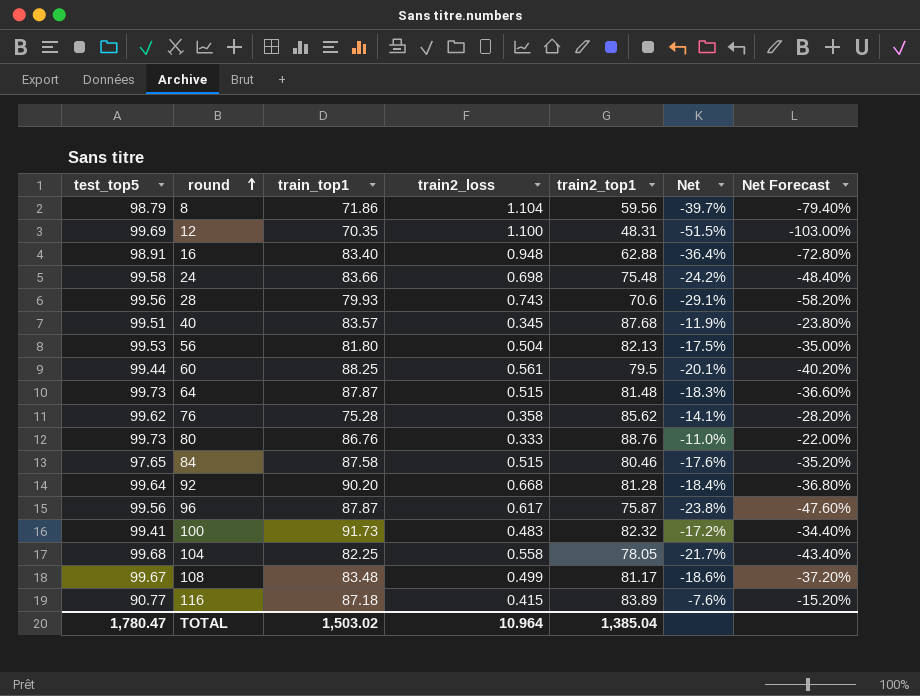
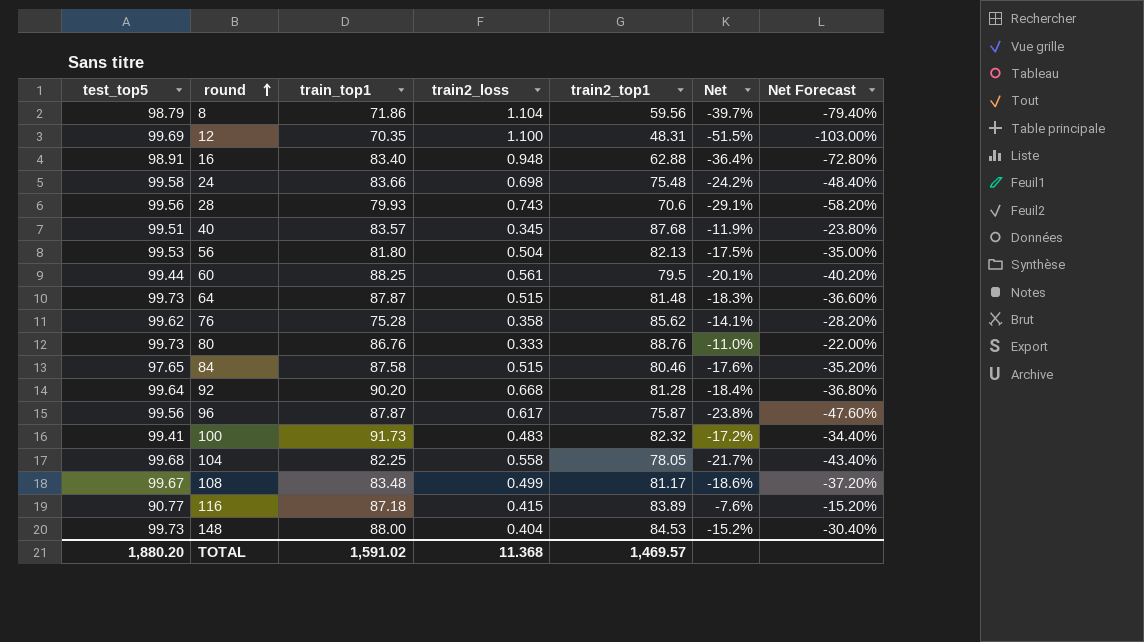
row 148: none -> 99.73 | 88.00 | 0.404 | 84.53 | -15.2% | -30.40%
TOTAL | test_top5: 1,780.47 -> 1,880.20
TOTAL | train_top1: 1,503.02 -> 1,591.02
TOTAL | train2_loss: 10.964 -> 11.368
TOTAL | train2_top1: 1,385.04 -> 1,469.57

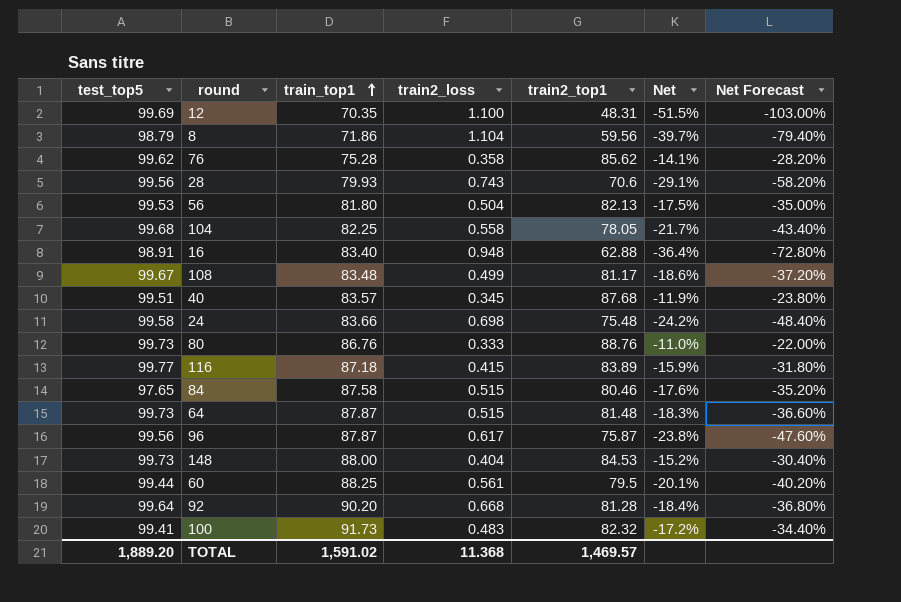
row order: round ascending -> train_top1 ascending
116 | test_top5: 90.77 -> 99.77
116 | Net: -7.6% -> -15.9%
116 | Net Forecast: -15.20% -> -31.80%
TOTAL | test_top5: 1,880.20 -> 1,889.20

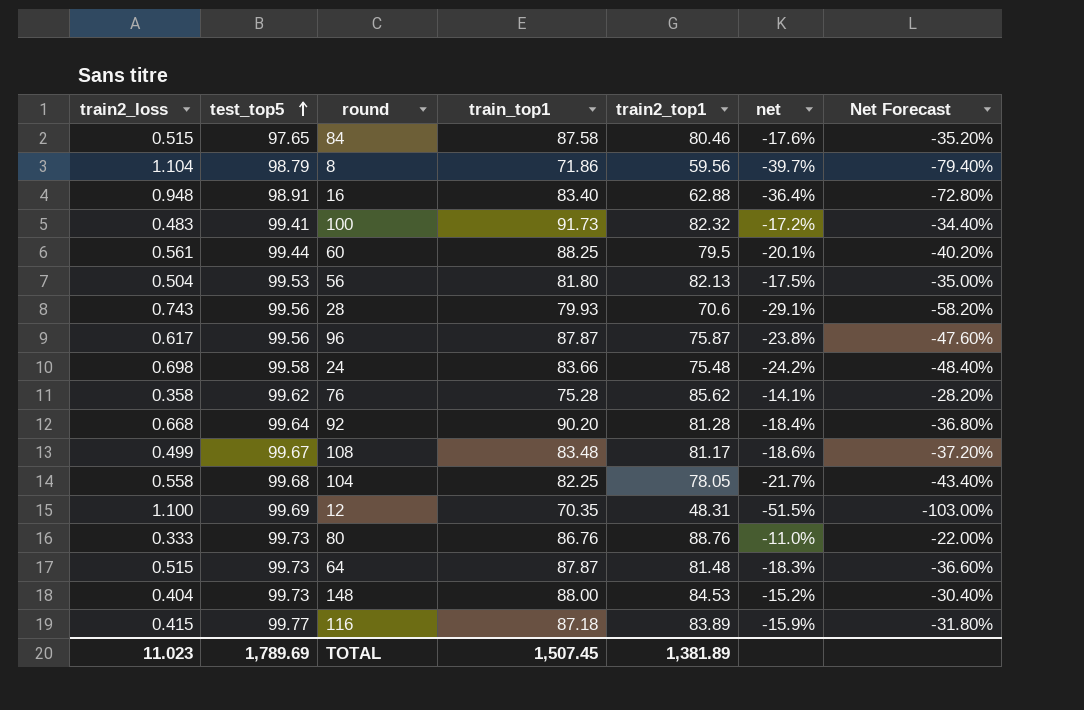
row order: train_top1 ascending -> test_top5 ascending
column train2_loss | position: 4 -> 1
column name: Net -> net
row 40: 99.51 | 83.57 | 0.345 | 87.68 | -11.9% | -23.80% -> none
TOTAL | train2_loss: 11.368 -> 11.023
TOTAL | test_top5: 1,889.20 -> 1,789.69
TOTAL | train_top1: 1,591.02 -> 1,507.45
TOTAL | train2_top1: 1,469.57 -> 1,381.89

